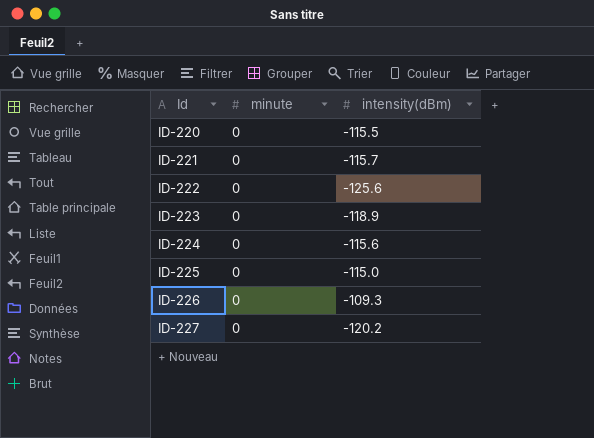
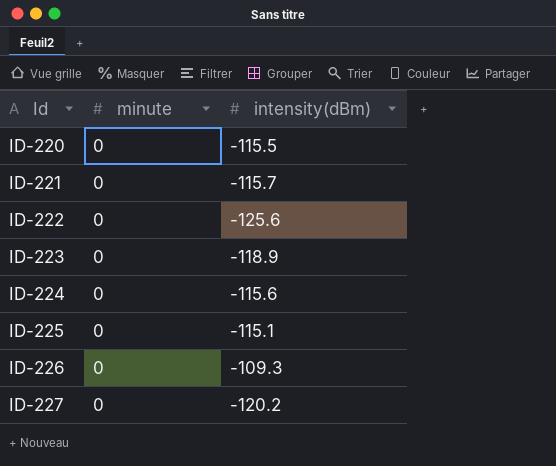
ID-225 | intensity(dBm): -115.0 -> -115.1

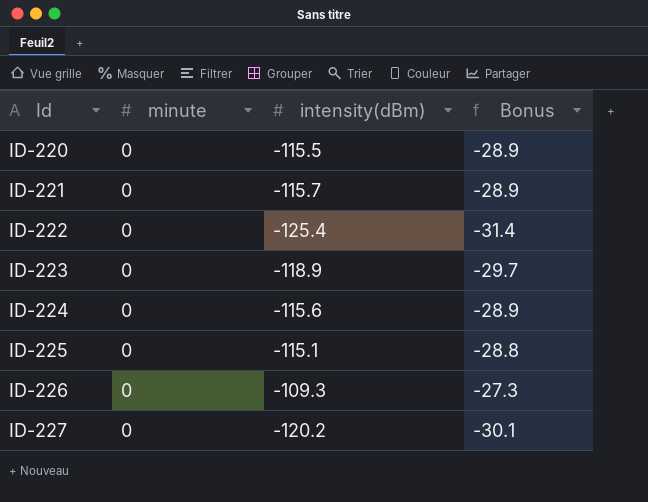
column Bonus | formula: none -> [intensity(dBm)] * 0.25
ID-222 | intensity(dBm): -125.6 -> -125.4

